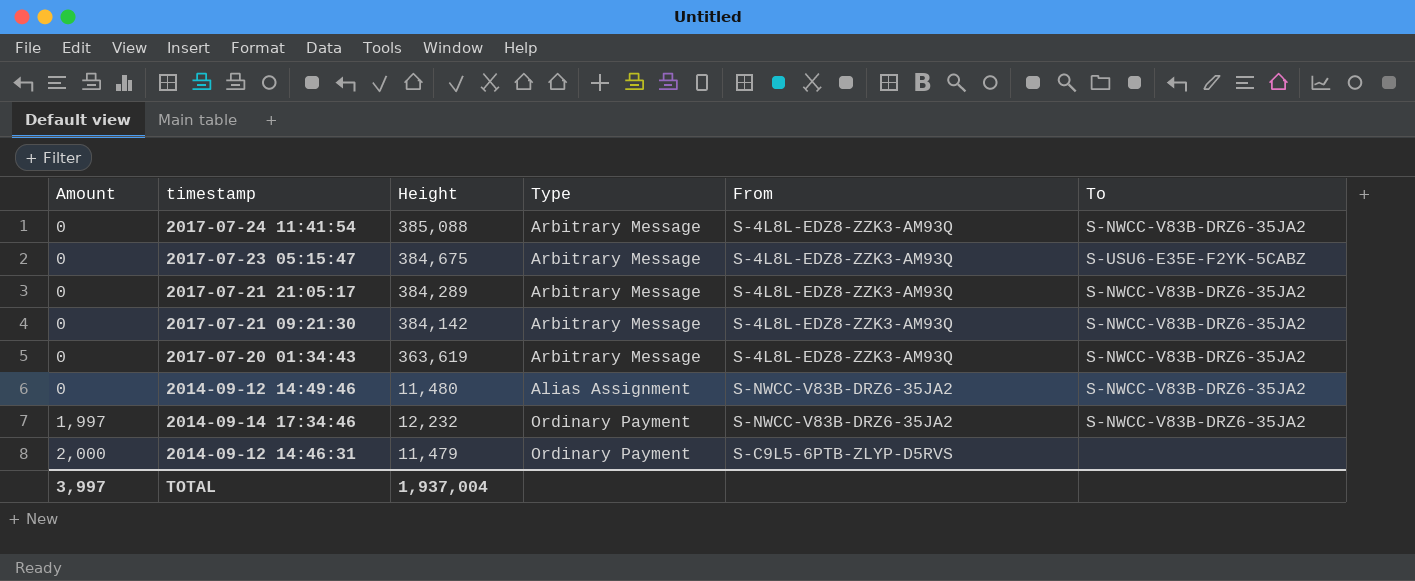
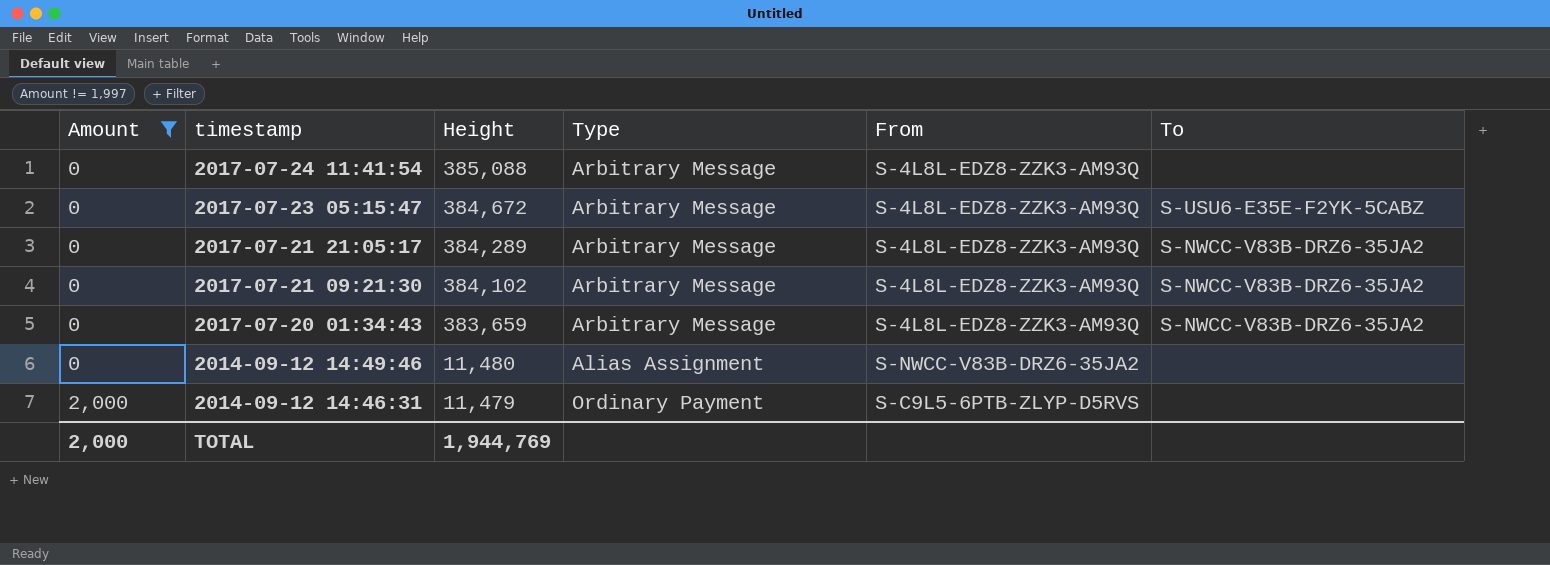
filter: none -> Amount != 1,997
2017-07-24 11:41:54 | To: S-NWCC-V83B-DRZ6-35JA2 -> none
2017-07-23 05:15:47 | Height: 384,675 -> 384,672
2017-07-21 09:21:30 | Height: 384,142 -> 384,102
2017-07-20 01:34:43 | Height: 363,619 -> 383,659
2014-09-12 14:49:46 | To: S-NWCC-V83B-DRZ6-35JA2 -> none
TOTAL | Amount: 3,997 -> 2,000
TOTAL | Height: 1,937,004 -> 1,944,769

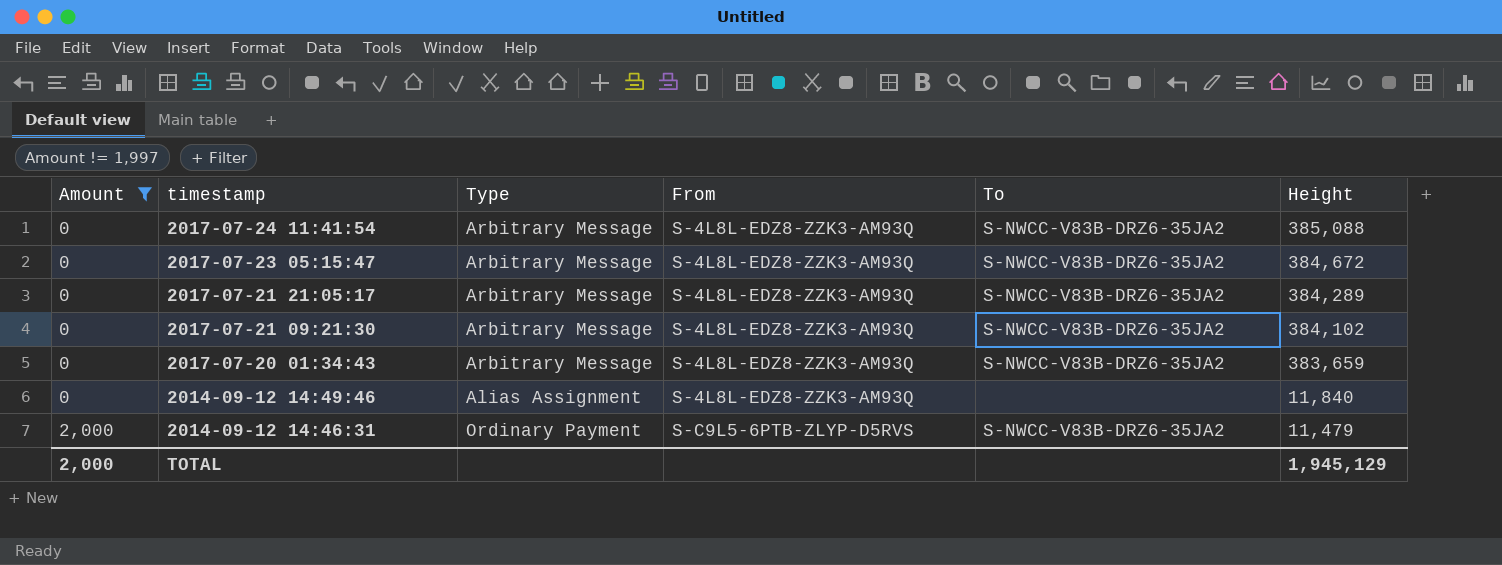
column Height | position: 3 -> 6
2017-07-24 11:41:54 | To: none -> S-NWCC-V83B-DRZ6-35JA2
2017-07-23 05:15:47 | To: S-USU6-E35E-F2YK-5CABZ -> S-NWCC-V83B-DRZ6-35JA2
2014-09-12 14:49:46 | From: S-NWCC-V83B-DRZ6-35JA2 -> S-4L8L-EDZ8-ZZK3-AM93Q
2014-09-12 14:49:46 | Height: 11,480 -> 11,840
2014-09-12 14:46:31 | To: none -> S-NWCC-V83B-DRZ6-35JA2
TOTAL | Height: 1,944,769 -> 1,945,129

